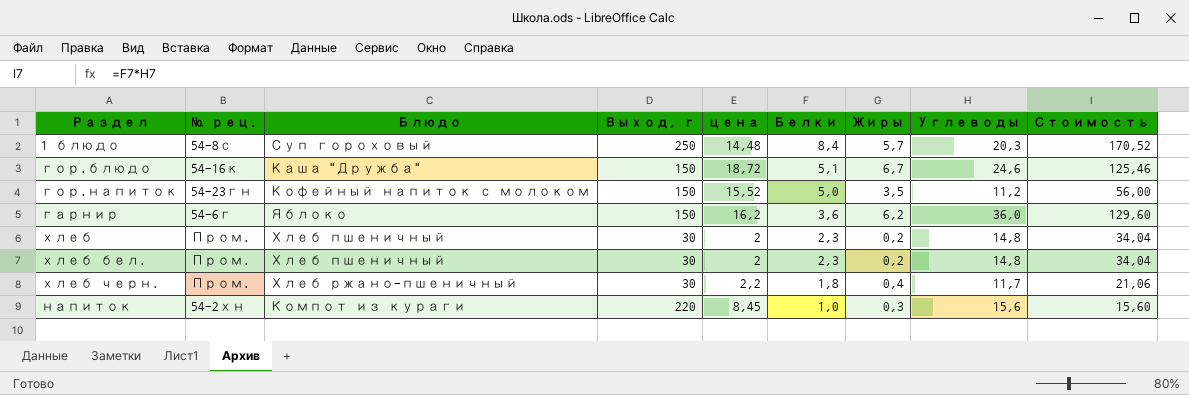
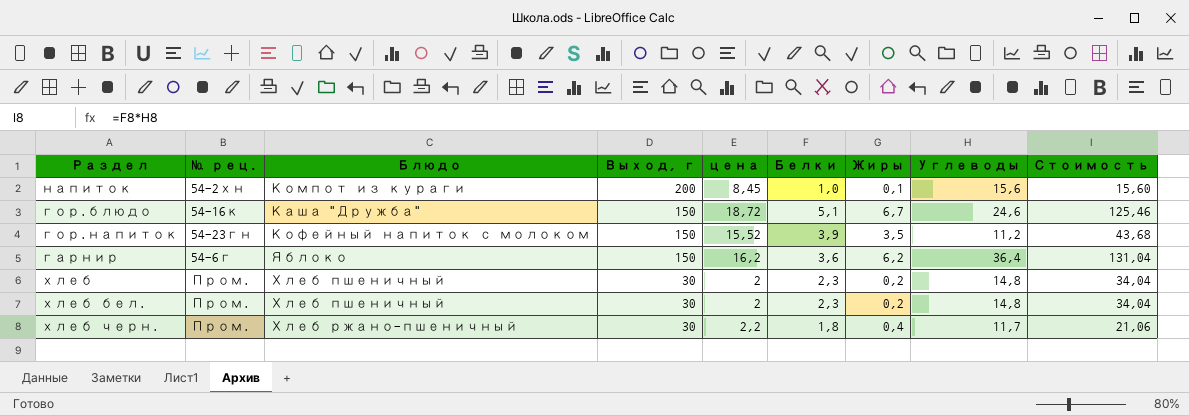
row order: Белки descending -> Выход, г descending
row 1 блюдо: 54-8с | Суп гороховый | 250 | 14,48 | 8,4 | 5,7 | 20,3 | 170,52 -> none
напиток | Выход, г: 220 -> 200
напиток | Жиры: 0,3 -> 0,1
гор.напиток | Белки: 5,0 -> 3,9
гор.напиток | Стоимость: 56,00 -> 43,68
гарнир | Углеводы: 36,0 -> 36,4
гарнир | Стоимость: 129,60 -> 131,04

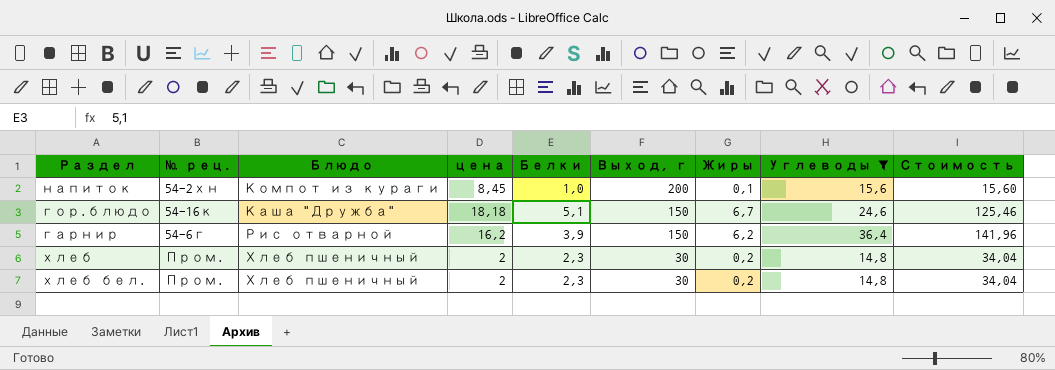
filter: none -> Углеводы >= 14,8
column Выход, г | position: 4 -> 6
гор.блюдо | цена: 18,72 -> 18,18
гарнир | Блюдо: Яблоко -> Рис отварной
гарнир | Белки: 3,6 -> 3,9
гарнир | Стоимость: 131,04 -> 141,96

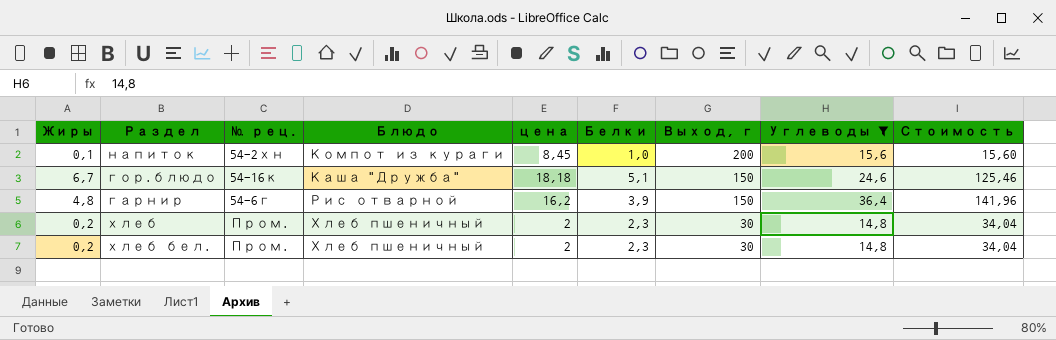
column Жиры | position: 7 -> 1
гарнир | Жиры: 6,2 -> 4,8

